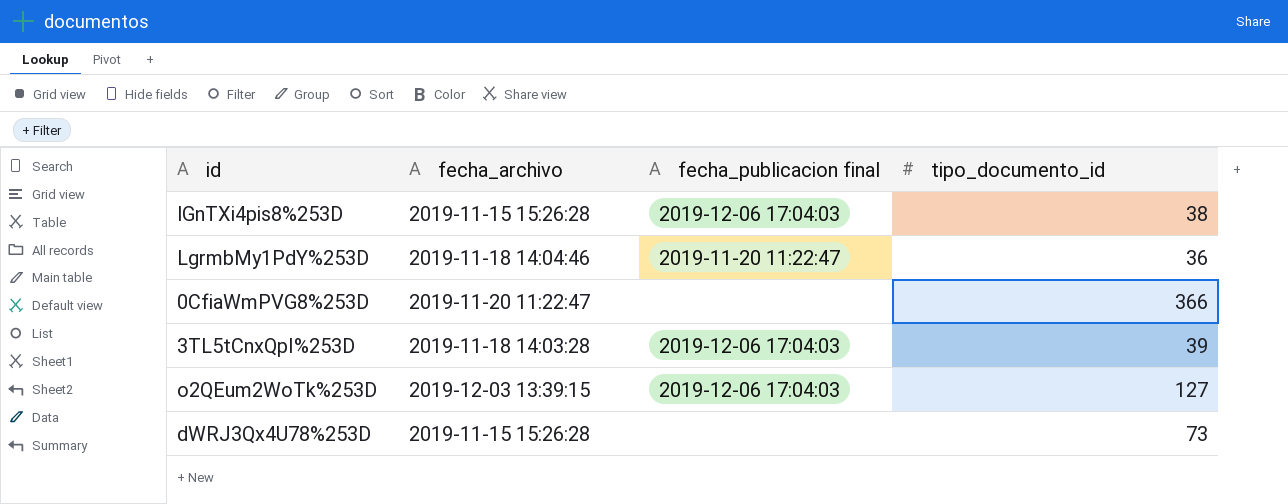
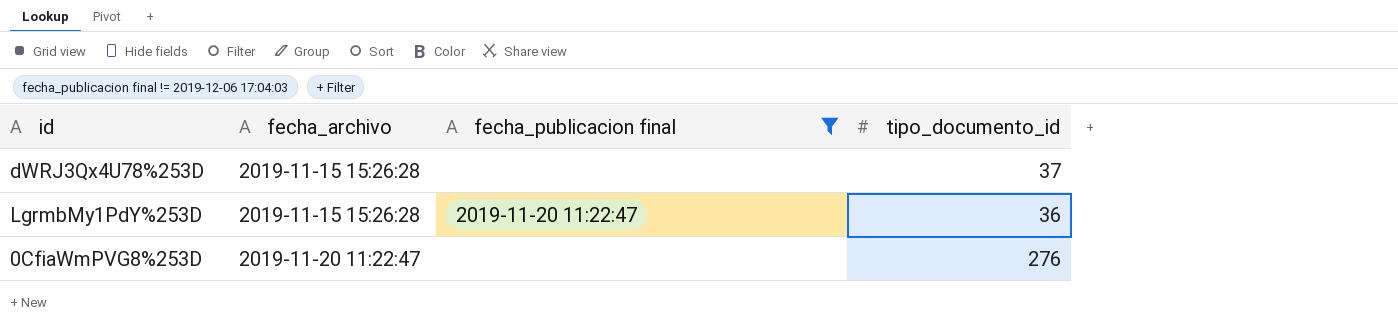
filter: none -> fecha_publicacion final != 2019-12-06 17:04:03
row order: none -> fecha_archivo ascending
dWRJ3Qx4U78%253D | tipo_documento_id: 73 -> 37
LgrmbMy1PdY%253D | fecha_archivo: 2019-11-18 14:04:46 -> 2019-11-15 15:26:28
0CfiaWmPVG8%253D | tipo_documento_id: 366 -> 276

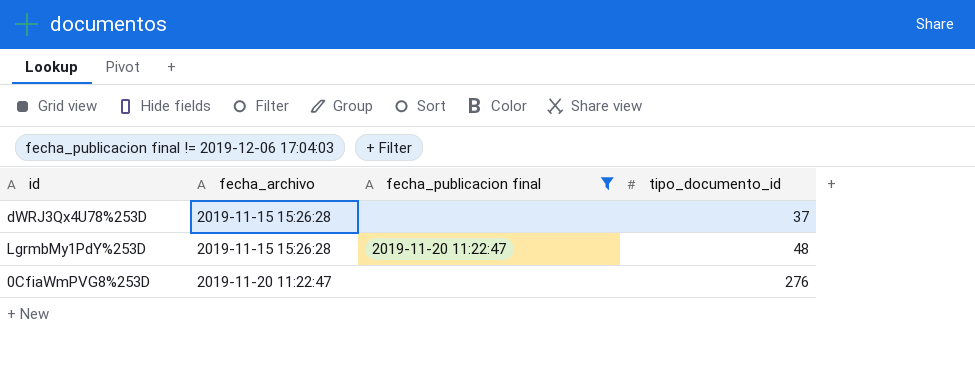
LgrmbMy1PdY%253D | tipo_documento_id: 36 -> 48

